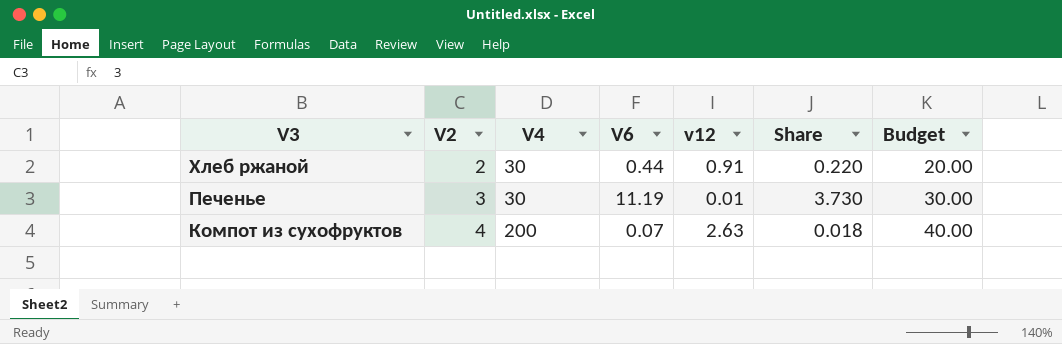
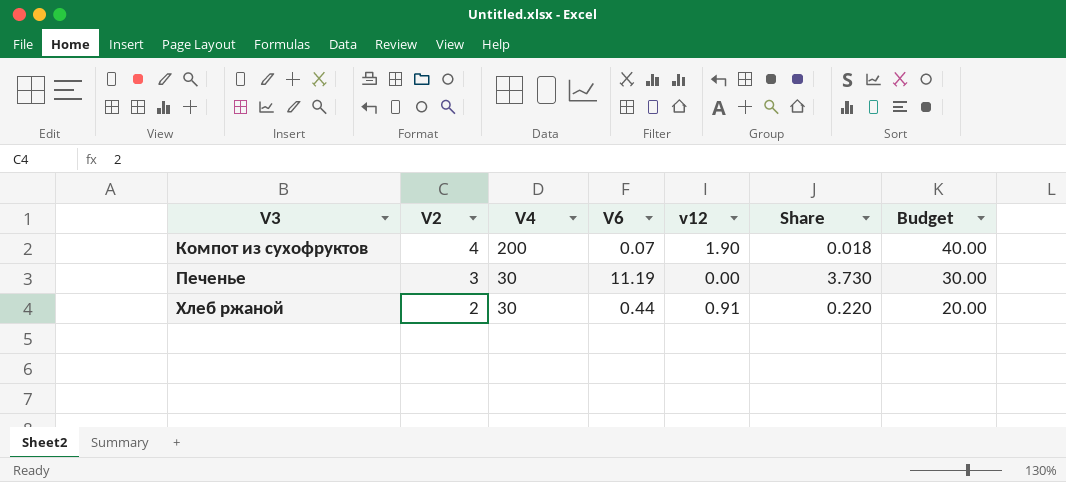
row order: V3 descending -> V3 ascending
Компот из сухофруктов | v12: 2.63 -> 1.90
Печенье | v12: 0.01 -> 0.00

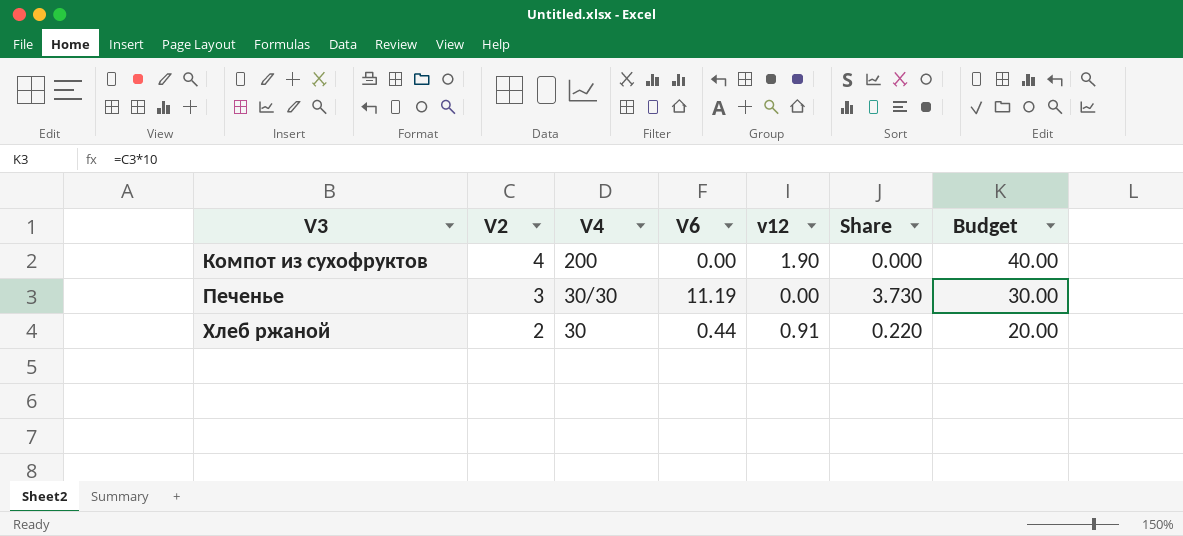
Компот из сухофруктов | V6: 0.07 -> 0.00
Компот из сухофруктов | Share: 0.018 -> 0.000
Печенье | V4: 30 -> 30/30

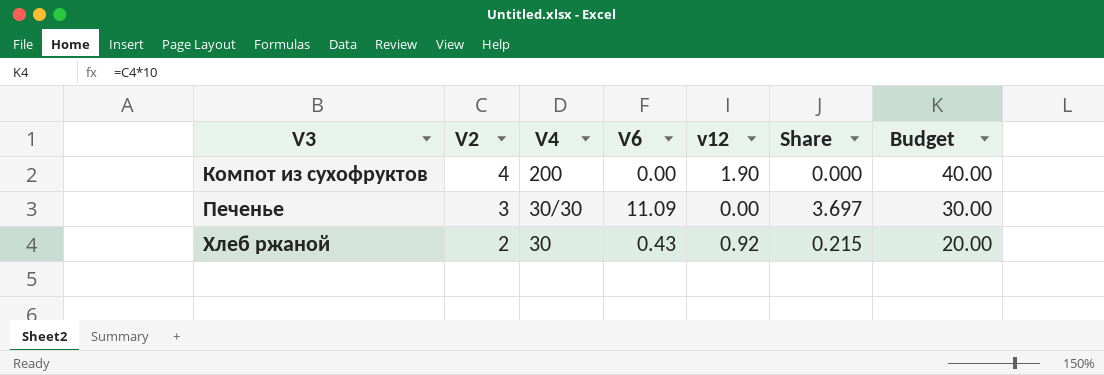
Печенье | V6: 11.19 -> 11.09
Печенье | Share: 3.730 -> 3.697
Хлеб ржаной | V6: 0.44 -> 0.43
Хлеб ржаной | v12: 0.91 -> 0.92
Хлеб ржаной | Share: 0.220 -> 0.215

